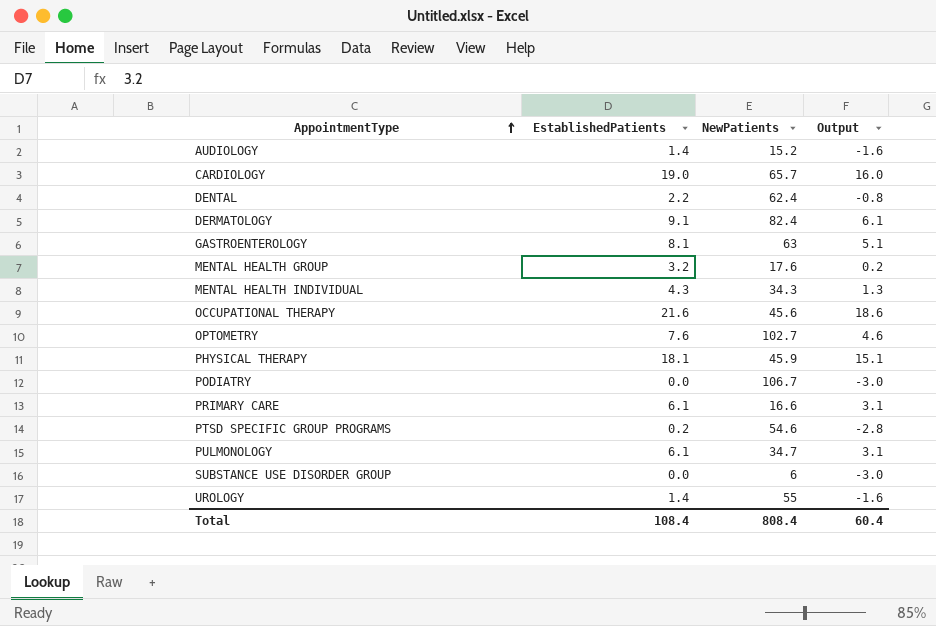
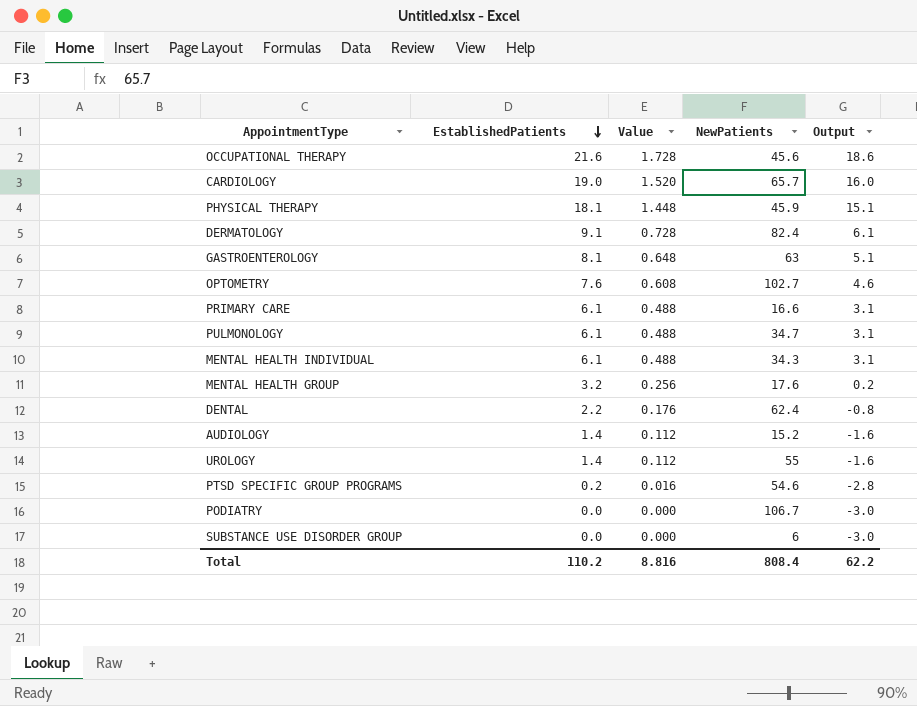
row order: AppointmentType ascending -> EstablishedPatients descending
column Value | formula: none -> [EstablishedPatients] * 0.08
MENTAL HEALTH INDIVIDUAL | EstablishedPatients: 4.3 -> 6.1
MENTAL HEALTH INDIVIDUAL | Output: 1.3 -> 3.1
Total | EstablishedPatients: 108.4 -> 110.2
Total | Output: 60.4 -> 62.2

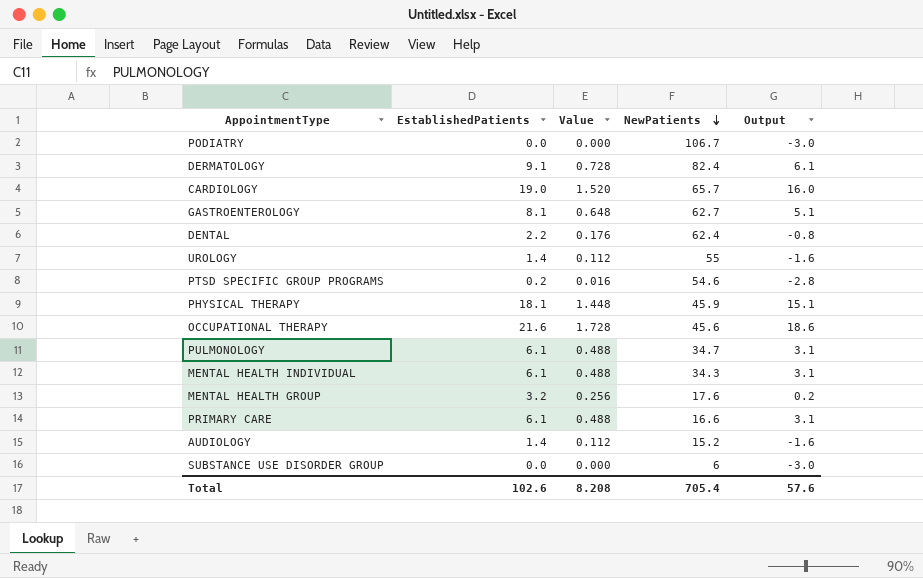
row order: EstablishedPatients descending -> NewPatients descending
row OPTOMETRY: 7.6 | 0.608 | 102.7 | 4.6 -> none
GASTROENTEROLOGY | NewPatients: 63 -> 62.7
Total | EstablishedPatients: 110.2 -> 102.6
Total | Value: 8.816 -> 8.208
Total | NewPatients: 808.4 -> 705.4
Total | Output: 62.2 -> 57.6

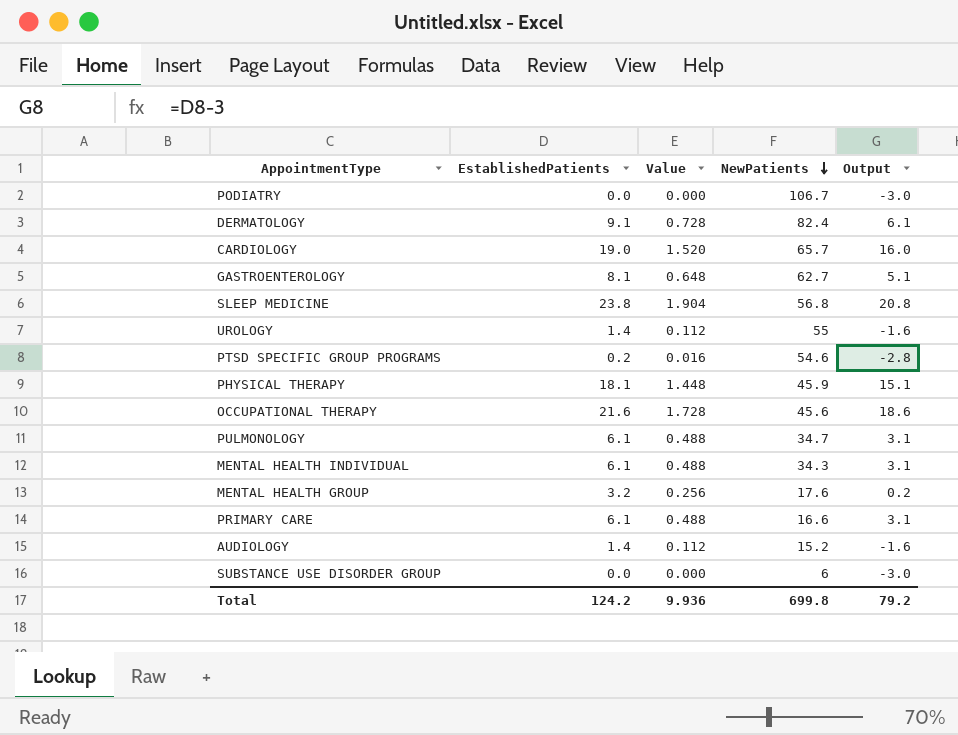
row DENTAL: 2.2 | 0.176 | 62.4 | -0.8 -> none
row SLEEP MEDICINE: none -> 23.8 | 1.904 | 56.8 | 20.8
Total | EstablishedPatients: 102.6 -> 124.2
Total | Value: 8.208 -> 9.936
Total | NewPatients: 705.4 -> 699.8
Total | Output: 57.6 -> 79.2

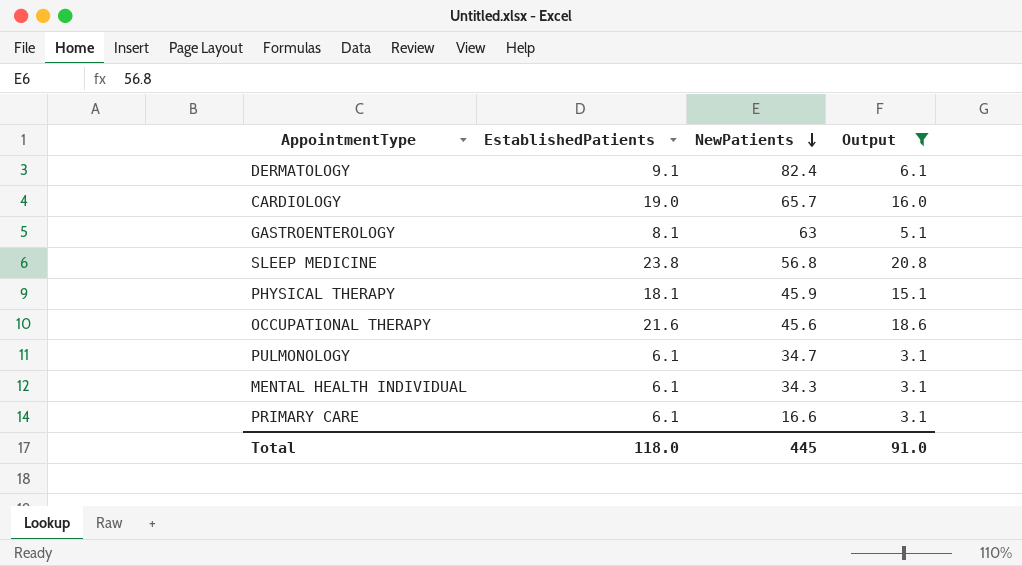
filter: none -> Output >= 3.1
column Value | formula: [EstablishedPatients] * 0.08 -> none
GASTROENTEROLOGY | NewPatients: 62.7 -> 63
Total | EstablishedPatients: 124.2 -> 118.0
Total | NewPatients: 699.8 -> 445
Total | Output: 79.2 -> 91.0

